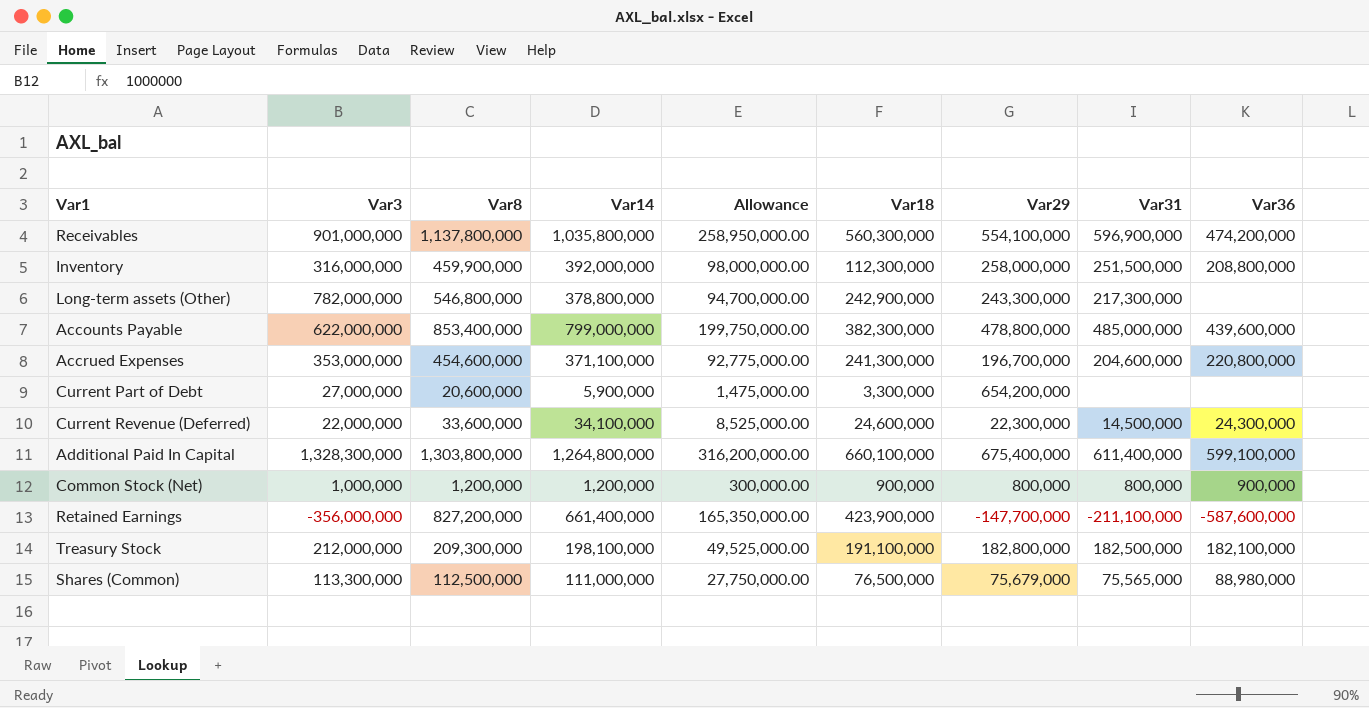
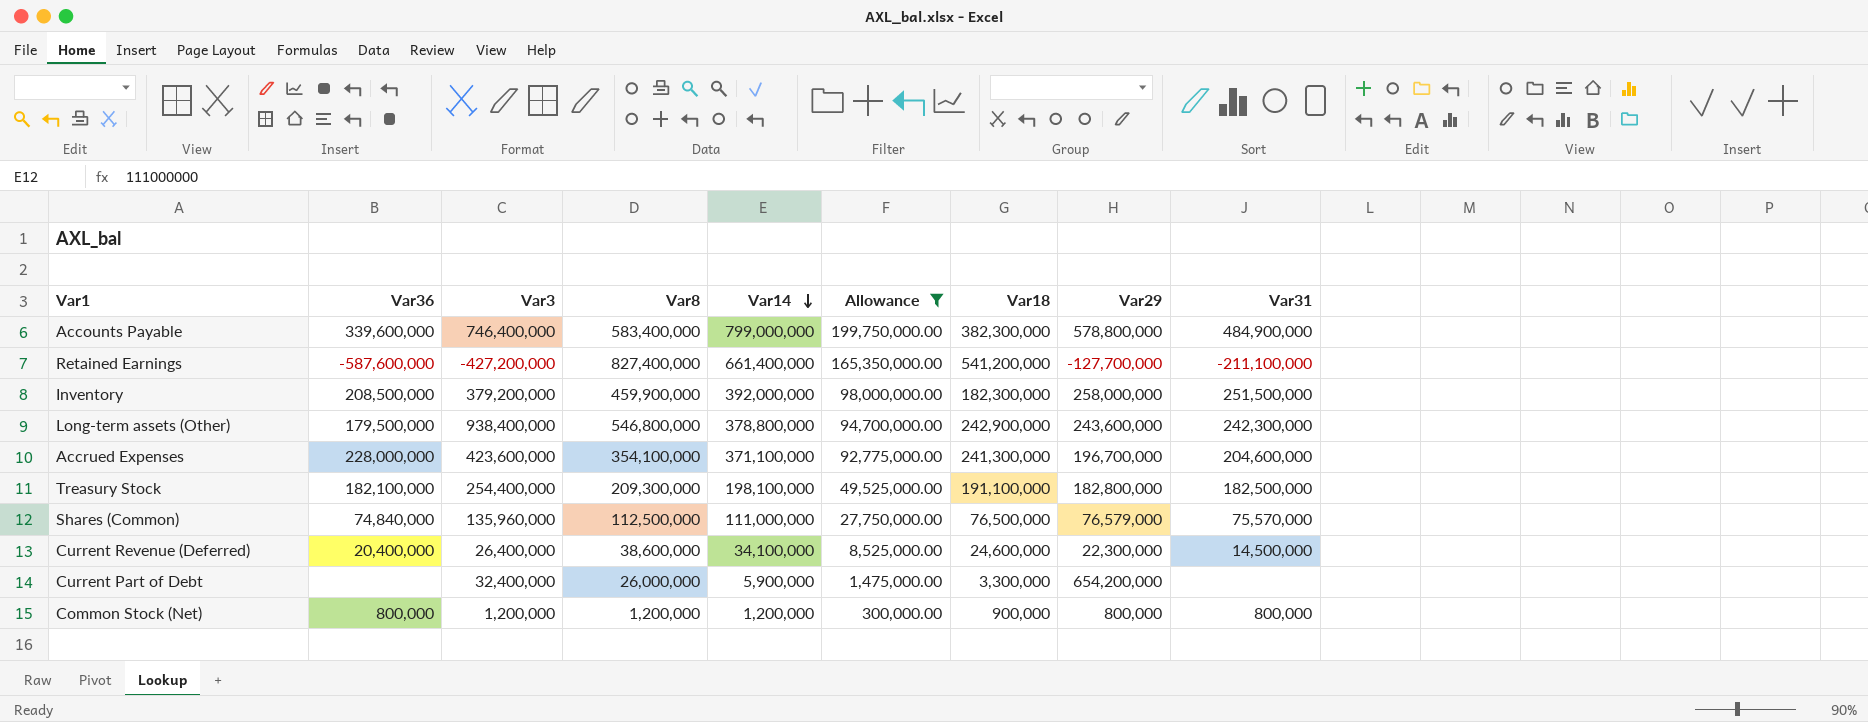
filter: none -> Allowance <= 199,750,000.00
row order: none -> Var14 descending
column Var36 | position: 9 -> 2
Accounts Payable | Var36: 439,600,000 -> 339,600,000
Accounts Payable | Var3: 622,000,000 -> 746,400,000
Accounts Payable | Var8: 853,400,000 -> 583,400,000
Accounts Payable | Var29: 478,800,000 -> 578,800,000
Accounts Payable | Var31: 485,000,000 -> 484,900,000
Retained Earnings | Var3: -356,000,000 -> -427,200,000
Retained Earnings | Var8: 827,200,000 -> 827,400,000
Retained Earnings | Var18: 423,900,000 -> 541,200,000
Retained Earnings | Var29: -147,700,000 -> -127,700,000
Inventory | Var36: 208,800,000 -> 208,500,000
Inventory | Var3: 316,000,000 -> 379,200,000
Inventory | Var18: 112,300,000 -> 182,300,000
Long-term assets (Other) | Var36: none -> 179,500,000
Long-term assets (Other) | Var3: 782,000,000 -> 938,400,000
Long-term assets (Other) | Var29: 243,300,000 -> 243,600,000
Long-term assets (Other) | Var31: 217,300,000 -> 242,300,000
Accrued Expenses | Var36: 220,800,000 -> 228,000,000
Accrued Expenses | Var3: 353,000,000 -> 423,600,000
Accrued Expenses | Var8: 454,600,000 -> 354,100,000
Treasury Stock | Var3: 212,000,000 -> 254,400,000
Shares (Common) | Var36: 88,980,000 -> 74,840,000
Shares (Common) | Var3: 113,300,000 -> 135,960,000
Shares (Common) | Var29: 75,679,000 -> 76,579,000
Shares (Common) | Var31: 75,565,000 -> 75,570,000
Current Revenue (Deferred) | Var36: 24,300,000 -> 20,400,000
Current Revenue (Deferred) | Var3: 22,000,000 -> 26,400,000
Current Revenue (Deferred) | Var8: 33,600,000 -> 38,600,000
Current Part of Debt | Var3: 27,000,000 -> 32,400,000
Current Part of Debt | Var8: 20,600,000 -> 26,000,000
Common Stock (Net) | Var36: 900,000 -> 800,000
Common Stock (Net) | Var3: 1,000,000 -> 1,200,000

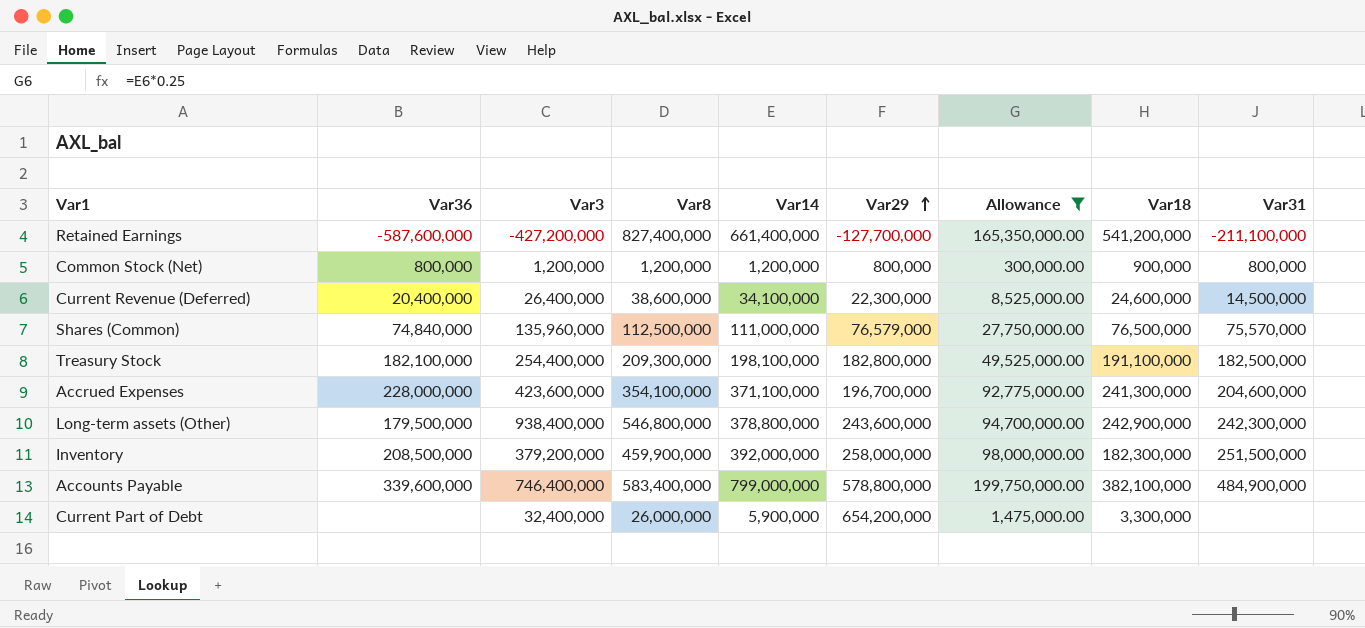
row order: Var14 descending -> Var29 ascending
column Var29 | position: 8 -> 6
Accounts Payable | Var18: 382,300,000 -> 382,100,000

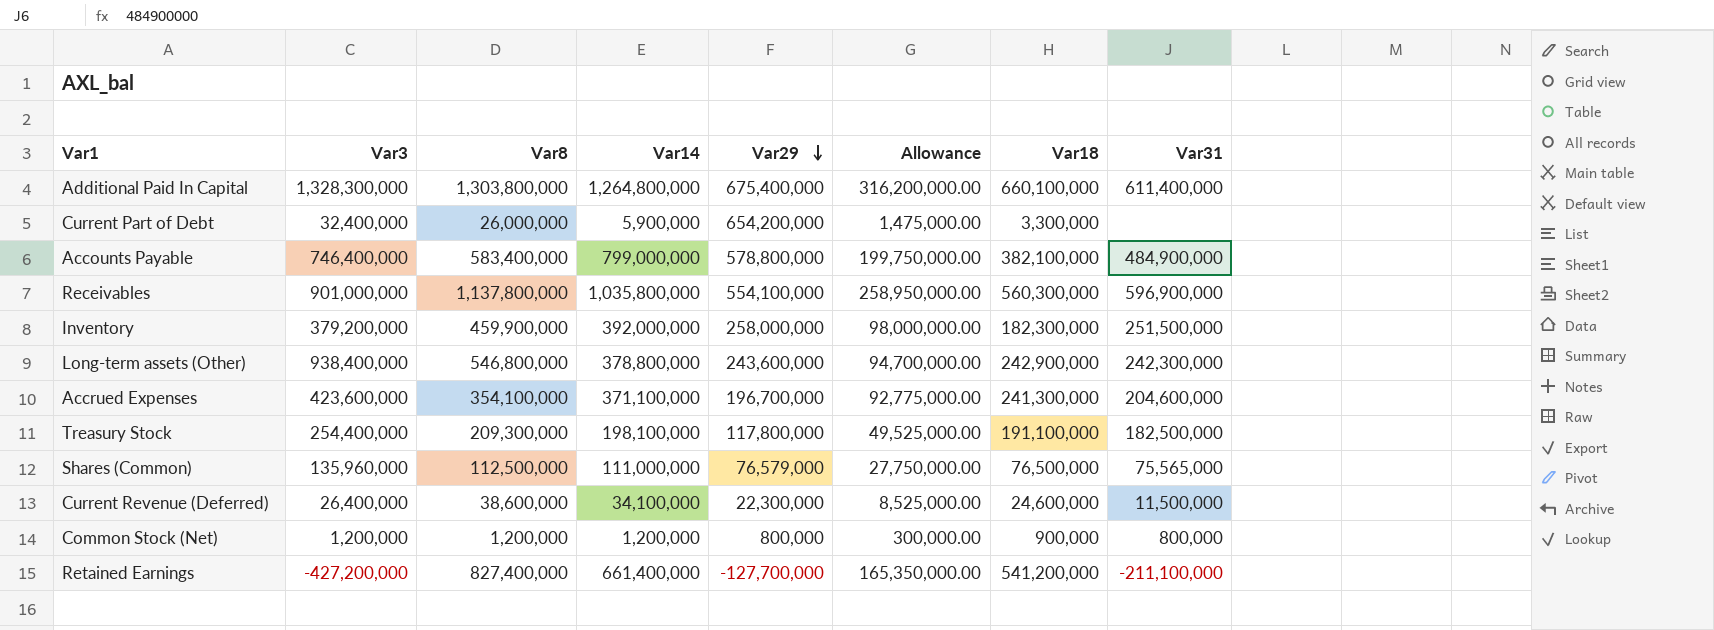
filter: Allowance <= 199,750,000.00 -> none
row order: Var29 ascending -> Var29 descending
column Var36 | position: 2 -> none
Treasury Stock | Var29: 182,800,000 -> 117,800,000
Shares (Common) | Var31: 75,570,000 -> 75,565,000
Current Revenue (Deferred) | Var31: 14,500,000 -> 11,500,000

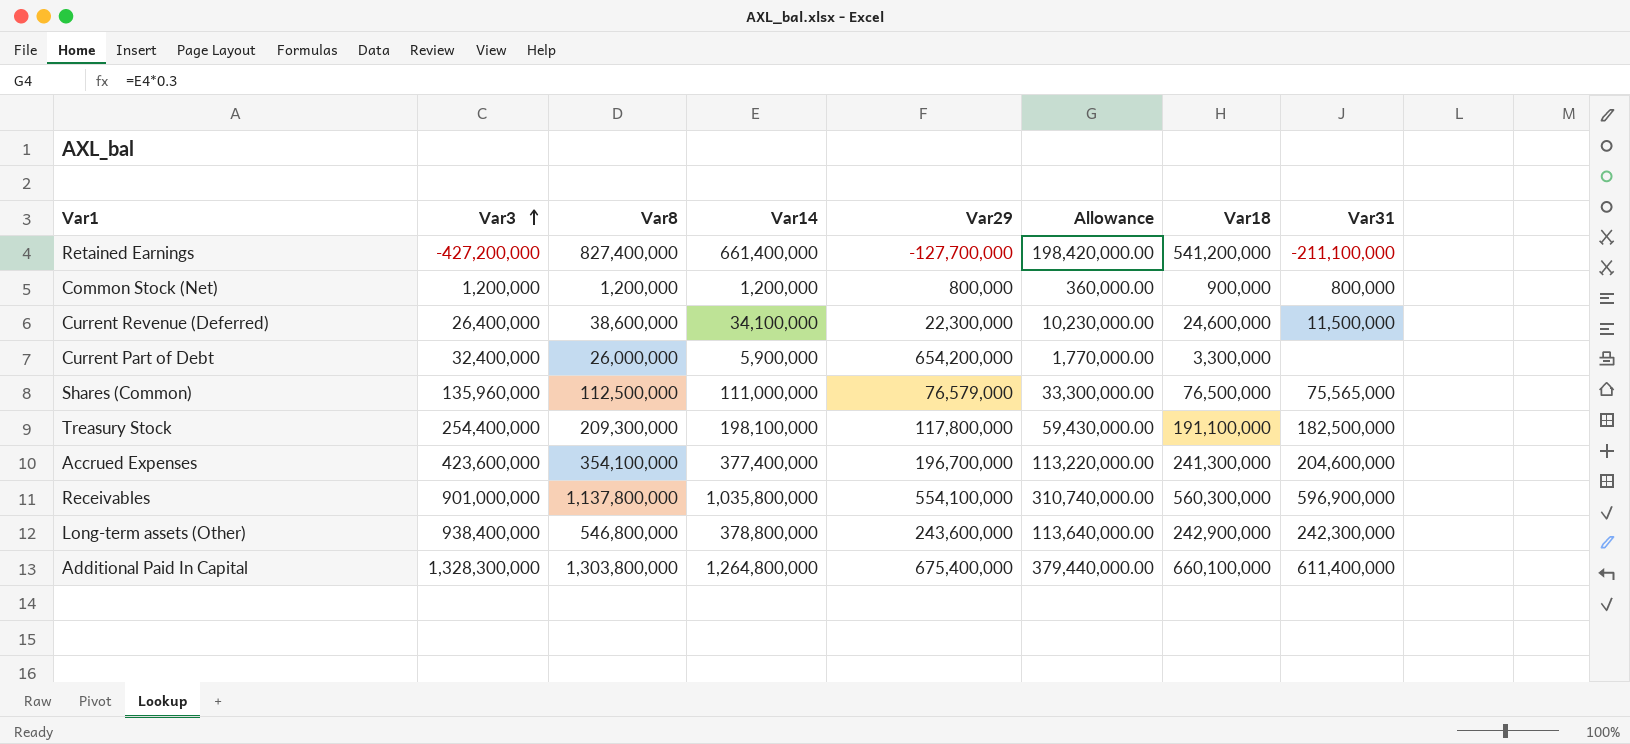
row order: Var29 descending -> Var3 ascending
column Allowance | formula: [Var14] * 0.25 -> [Var14] * 0.3
row Accounts Payable: 746,400,000 | 583,400,000 | 799,000,000 | 578,800,000 | 199,750,000.00 | 382,100,000 | 484,900,000 -> none
row Inventory: 379,200,000 | 459,900,000 | 392,000,000 | 258,000,000 | 98,000,000.00 | 182,300,000 | 251,500,000 -> none
Accrued Expenses | Var14: 371,100,000 -> 377,400,000

